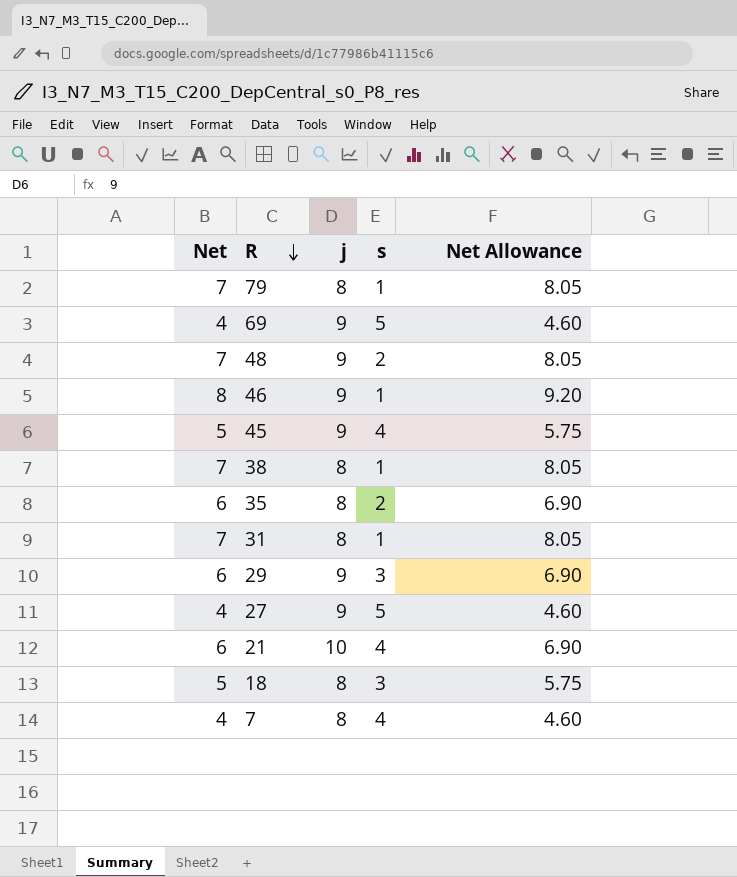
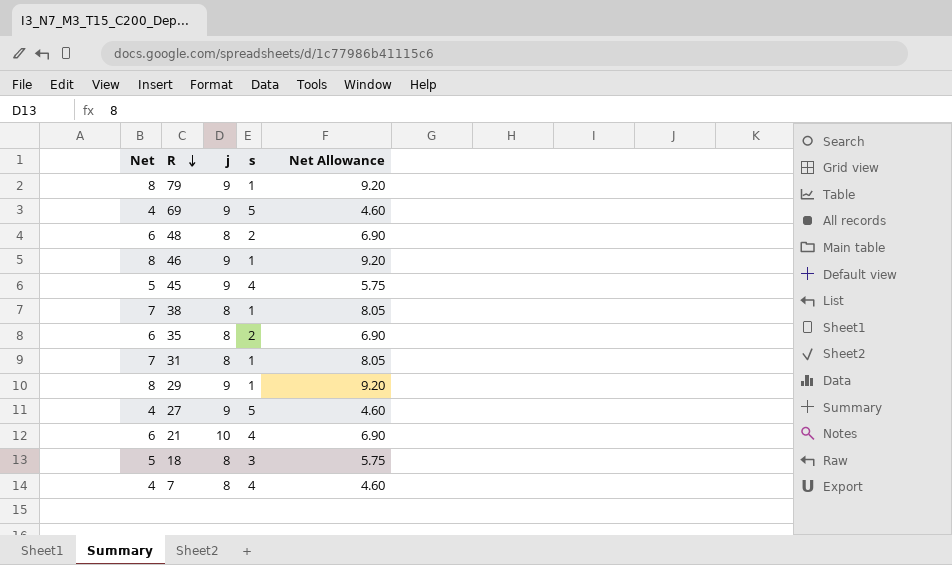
79 | Net: 7 -> 8
79 | j: 8 -> 9
79 | Net Allowance: 8.05 -> 9.20
48 | Net: 7 -> 6
48 | j: 9 -> 8
48 | Net Allowance: 8.05 -> 6.90
29 | Net: 6 -> 8
29 | s: 3 -> 1
29 | Net Allowance: 6.90 -> 9.20

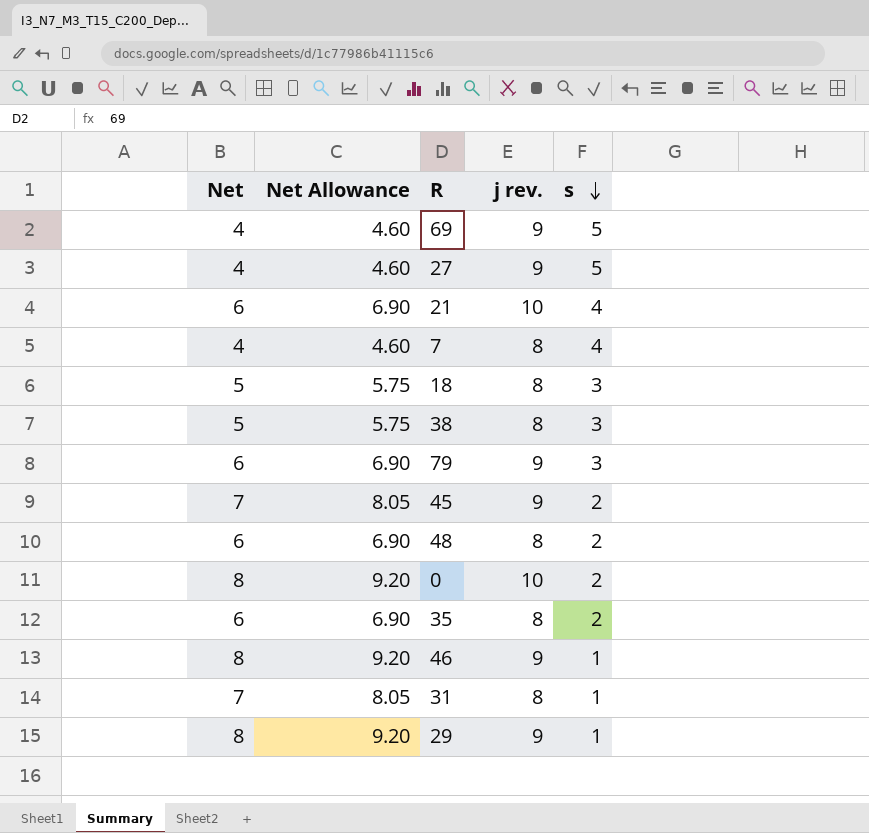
row order: R descending -> s descending
column Net Allowance | position: 5 -> 2
column name: j -> j rev.
38 | Net: 7 -> 5
38 | Net Allowance: 8.05 -> 5.75
38 | s: 1 -> 3
79 | Net: 8 -> 6
79 | Net Allowance: 9.20 -> 6.90
79 | s: 1 -> 3
45 | Net: 5 -> 7
45 | Net Allowance: 5.75 -> 8.05
45 | s: 4 -> 2
row 0: none -> 8 | 9.20 | 10 | 2

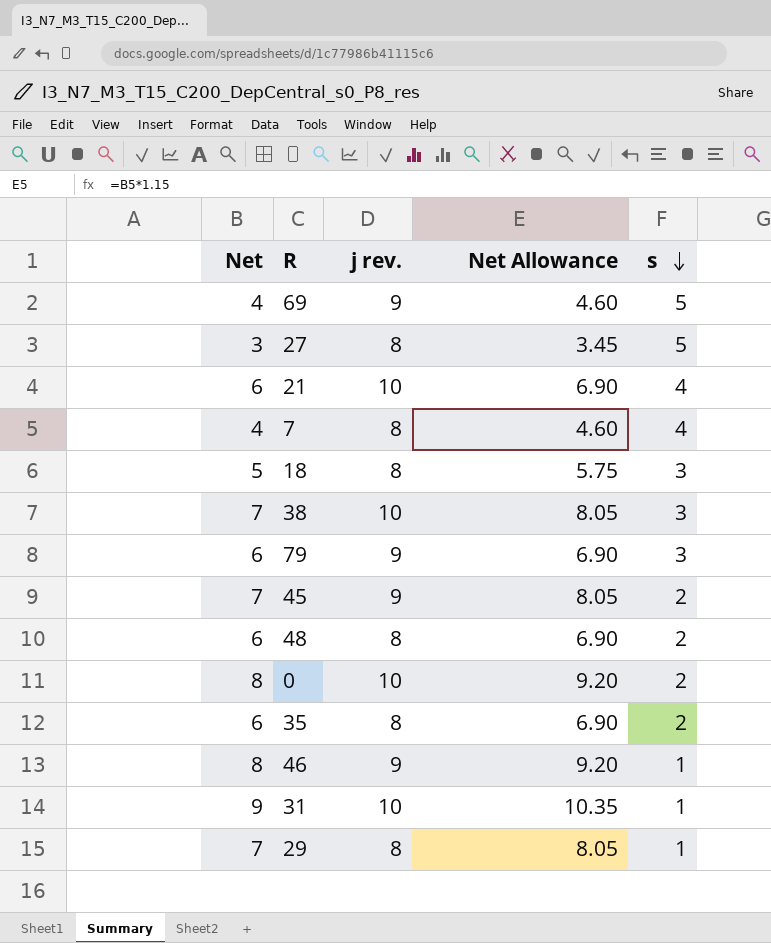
column Net Allowance | position: 2 -> 4
27 | Net: 4 -> 3
27 | j rev.: 9 -> 8
27 | Net Allowance: 4.60 -> 3.45
38 | Net: 5 -> 7
38 | j rev.: 8 -> 10
38 | Net Allowance: 5.75 -> 8.05
31 | Net: 7 -> 9
31 | j rev.: 8 -> 10
31 | Net Allowance: 8.05 -> 10.35
29 | Net: 8 -> 7
29 | j rev.: 9 -> 8
29 | Net Allowance: 9.20 -> 8.05

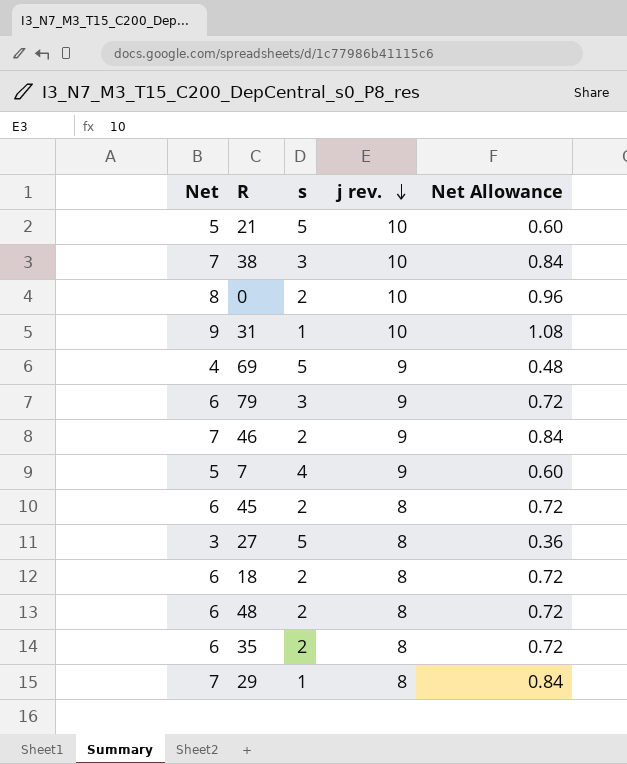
row order: s descending -> j rev. descending
column s | position: 5 -> 3
column Net Allowance | formula: [Net] * 1.15 -> [Net] * 0.12
21 | Net: 6 -> 5
21 | s: 4 -> 5
46 | Net: 8 -> 7
46 | s: 1 -> 2
7 | Net: 4 -> 5
7 | j rev.: 8 -> 9
45 | Net: 7 -> 6
45 | j rev.: 9 -> 8
18 | Net: 5 -> 6
18 | s: 3 -> 2

